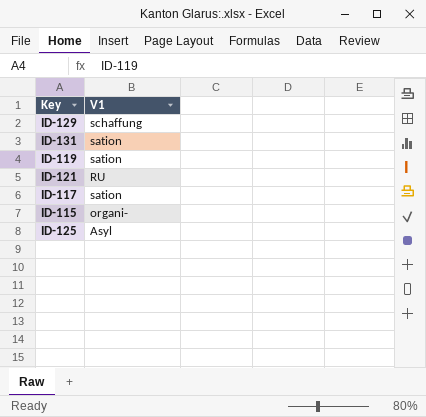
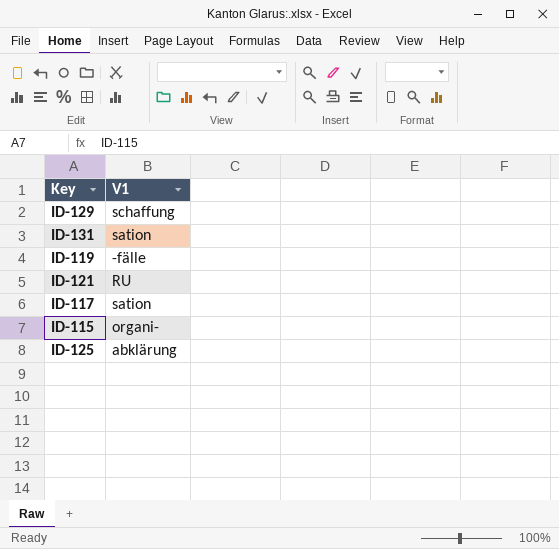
ID-119 | V1: sation -> -fälle
ID-125 | V1: Asyl -> abklärung

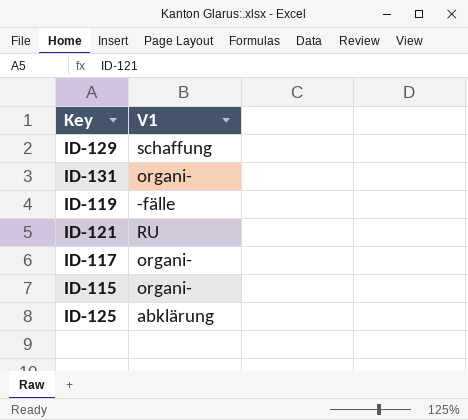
ID-131 | V1: sation -> organi-
ID-117 | V1: sation -> organi-

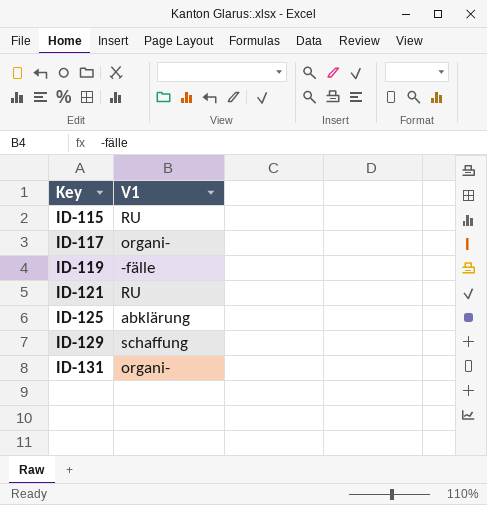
row order: none -> Key ascending
ID-115 | V1: organi- -> RU

